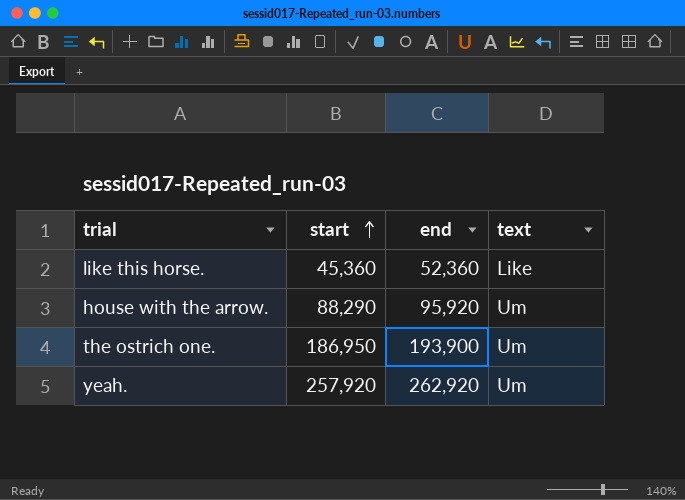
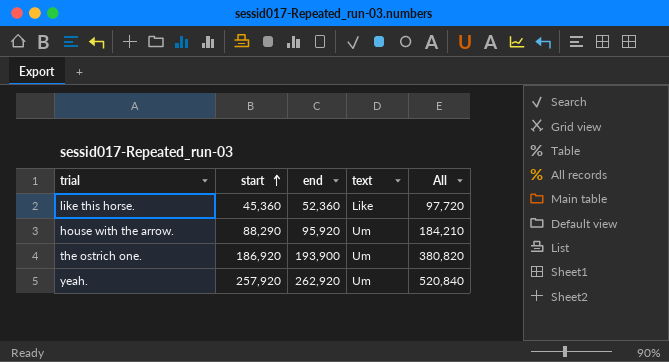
column All | formula: none -> [start] + [end]
the ostrich one. | start: 186,950 -> 186,920

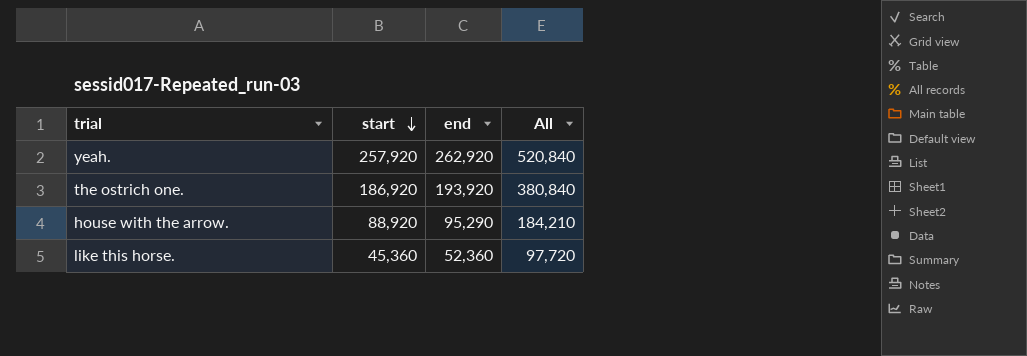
row order: start ascending -> start descending
column text | position: 4 -> none
the ostrich one. | end: 193,900 -> 193,920
the ostrich one. | All: 380,820 -> 380,840
house with the arrow. | start: 88,290 -> 88,920
house with the arrow. | end: 95,920 -> 95,290

